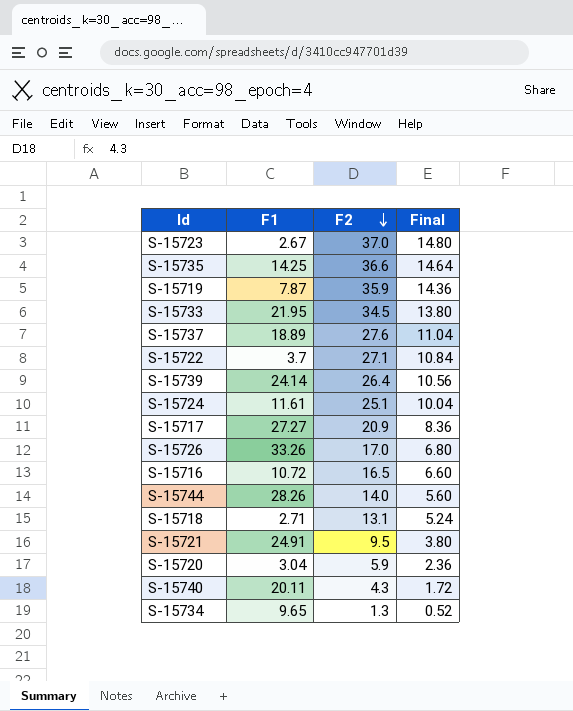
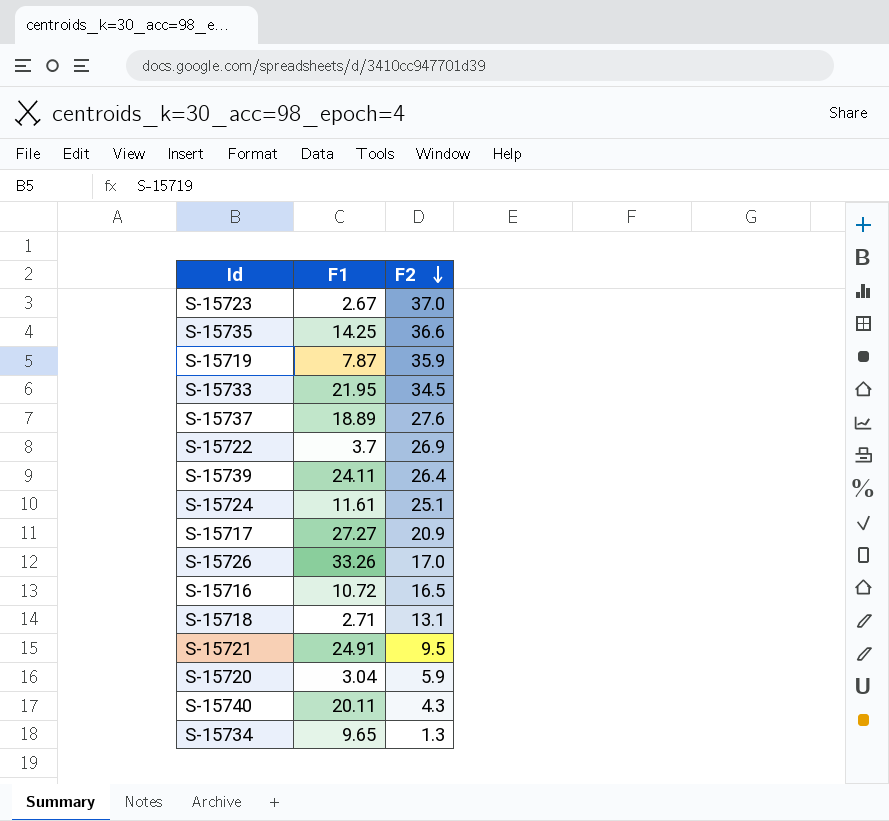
column Final | formula: [F2] * 0.4 -> none
row S-15744: 28.26 | 14.0 | 5.60 -> none
S-15722 | F2: 27.1 -> 26.9
S-15739 | F1: 24.14 -> 24.11

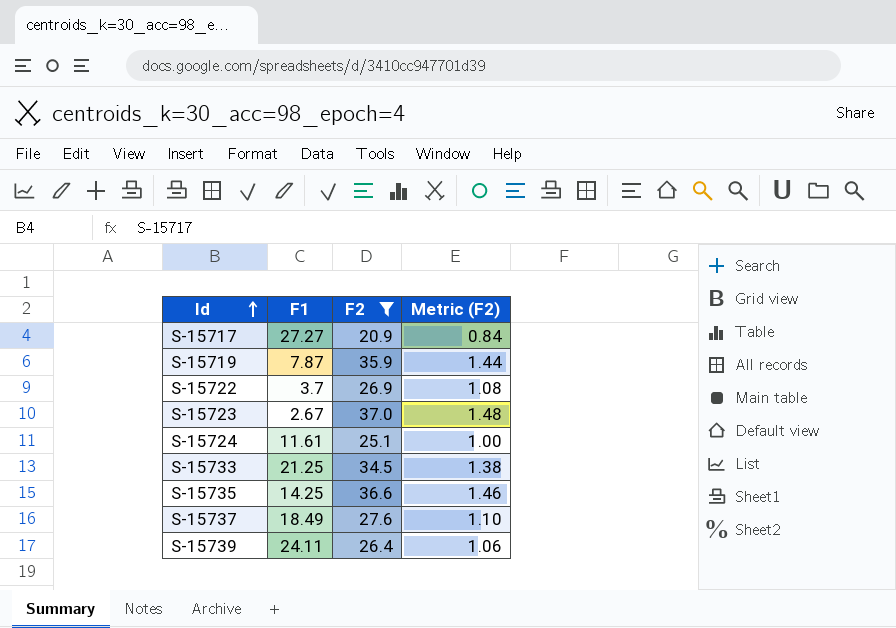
filter: none -> F2 >= 20.9
row order: F2 descending -> Id ascending
column Metric (F2) | formula: none -> [F2] * 0.04
S-15733 | F1: 21.95 -> 21.25
S-15737 | F1: 18.89 -> 18.49

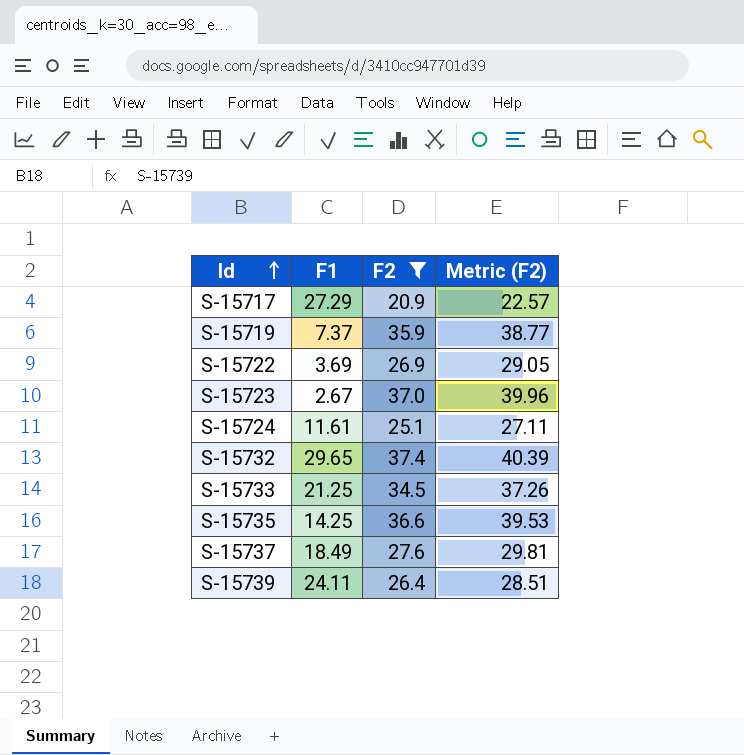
column Metric (F2) | formula: [F2] * 0.04 -> [F2] * 1.08
S-15717 | F1: 27.27 -> 27.29
S-15719 | F1: 7.87 -> 7.37
S-15722 | F1: 3.7 -> 3.69
row S-15732: none -> 29.65 | 37.4 | 40.39

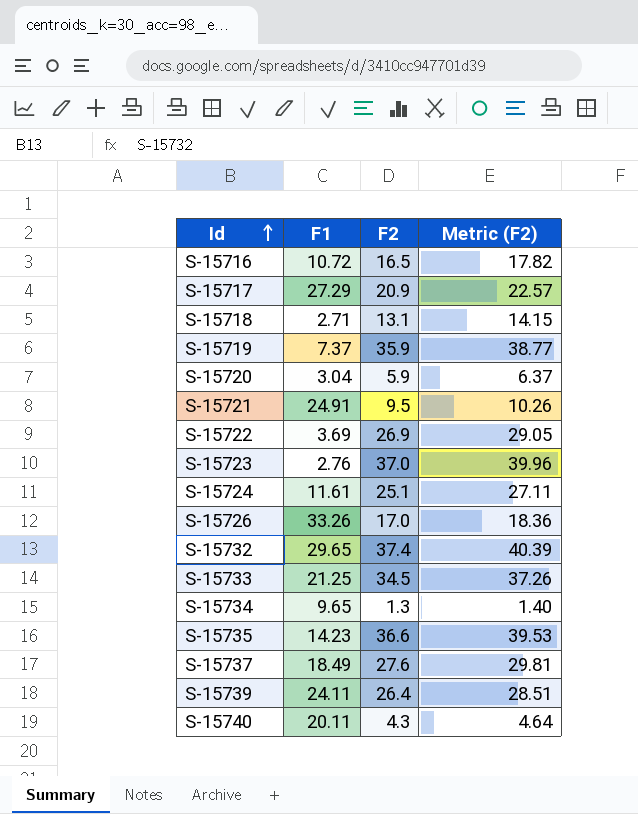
filter: F2 >= 20.9 -> none
S-15723 | F1: 2.67 -> 2.76
S-15735 | F1: 14.25 -> 14.23

